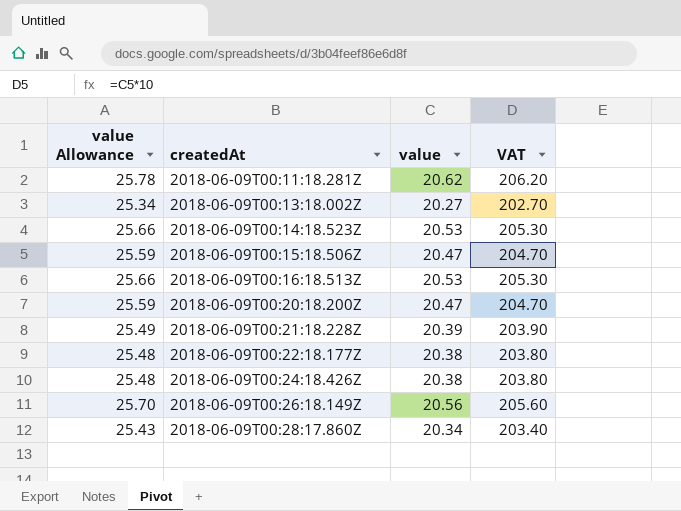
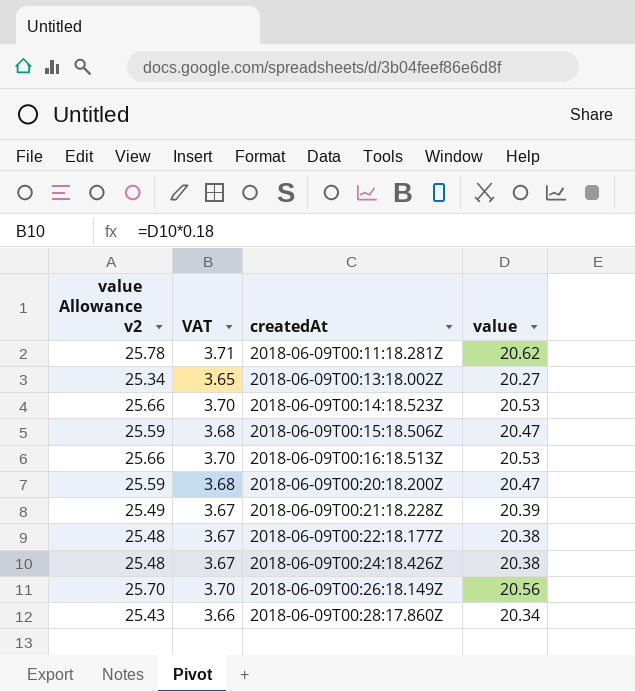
column name: value Allowance -> value Allowance v2
column VAT | formula: [value] * 10 -> [value] * 0.18
column VAT | position: 4 -> 2

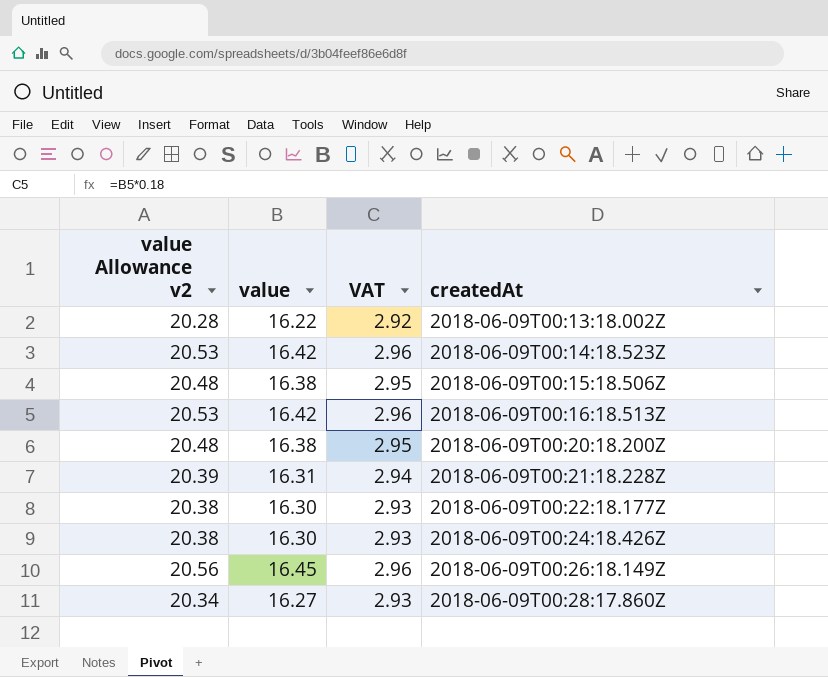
column value | position: 4 -> 2
row 2018-06-09T00:11:18.281Z: 25.78 | 3.71 | 20.62 -> none
2018-06-09T00:13:18.002Z | value Allowance v2: 25.34 -> 20.28
2018-06-09T00:13:18.002Z | value: 20.27 -> 16.22
2018-06-09T00:13:18.002Z | VAT: 3.65 -> 2.92
2018-06-09T00:14:18.523Z | value Allowance v2: 25.66 -> 20.53
2018-06-09T00:14:18.523Z | value: 20.53 -> 16.42
2018-06-09T00:14:18.523Z | VAT: 3.70 -> 2.96
2018-06-09T00:15:18.506Z | value Allowance v2: 25.59 -> 20.48
2018-06-09T00:15:18.506Z | value: 20.47 -> 16.38
2018-06-09T00:15:18.506Z | VAT: 3.68 -> 2.95
2018-06-09T00:16:18.513Z | value Allowance v2: 25.66 -> 20.53
2018-06-09T00:16:18.513Z | value: 20.53 -> 16.42
2018-06-09T00:16:18.513Z | VAT: 3.70 -> 2.96
2018-06-09T00:20:18.200Z | value Allowance v2: 25.59 -> 20.48
2018-06-09T00:20:18.200Z | value: 20.47 -> 16.38
2018-06-09T00:20:18.200Z | VAT: 3.68 -> 2.95
2018-06-09T00:21:18.228Z | value Allowance v2: 25.49 -> 20.39
2018-06-09T00:21:18.228Z | value: 20.39 -> 16.31
2018-06-09T00:21:18.228Z | VAT: 3.67 -> 2.94
2018-06-09T00:22:18.177Z | value Allowance v2: 25.48 -> 20.38
2018-06-09T00:22:18.177Z | value: 20.38 -> 16.30
2018-06-09T00:22:18.177Z | VAT: 3.67 -> 2.93
2018-06-09T00:24:18.426Z | value Allowance v2: 25.48 -> 20.38
2018-06-09T00:24:18.426Z | value: 20.38 -> 16.30
2018-06-09T00:24:18.426Z | VAT: 3.67 -> 2.93
2018-06-09T00:26:18.149Z | value Allowance v2: 25.70 -> 20.56
2018-06-09T00:26:18.149Z | value: 20.56 -> 16.45
2018-06-09T00:26:18.149Z | VAT: 3.70 -> 2.96
2018-06-09T00:28:17.860Z | value Allowance v2: 25.43 -> 20.34
2018-06-09T00:28:17.860Z | value: 20.34 -> 16.27
2018-06-09T00:28:17.860Z | VAT: 3.66 -> 2.93

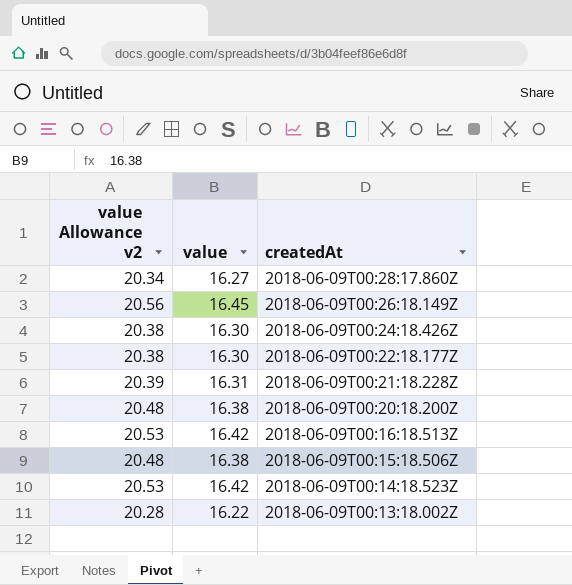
row order: createdAt ascending -> createdAt descending
column VAT | formula: [value] * 0.18 -> none

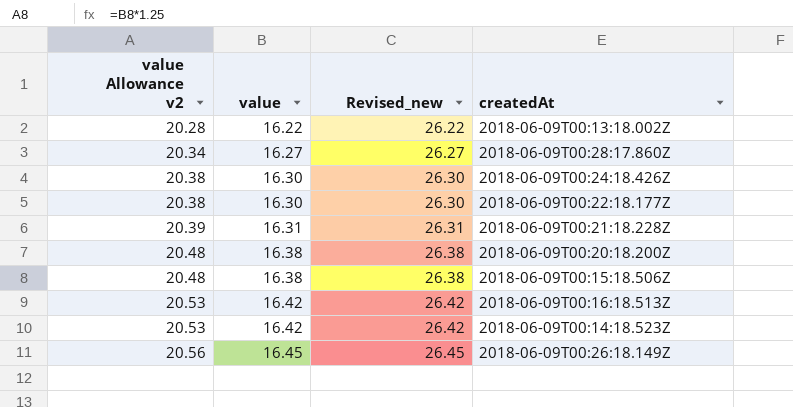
row order: createdAt descending -> value Allowance v2 ascending
column Revised_new | formula: none -> [value] + 10

